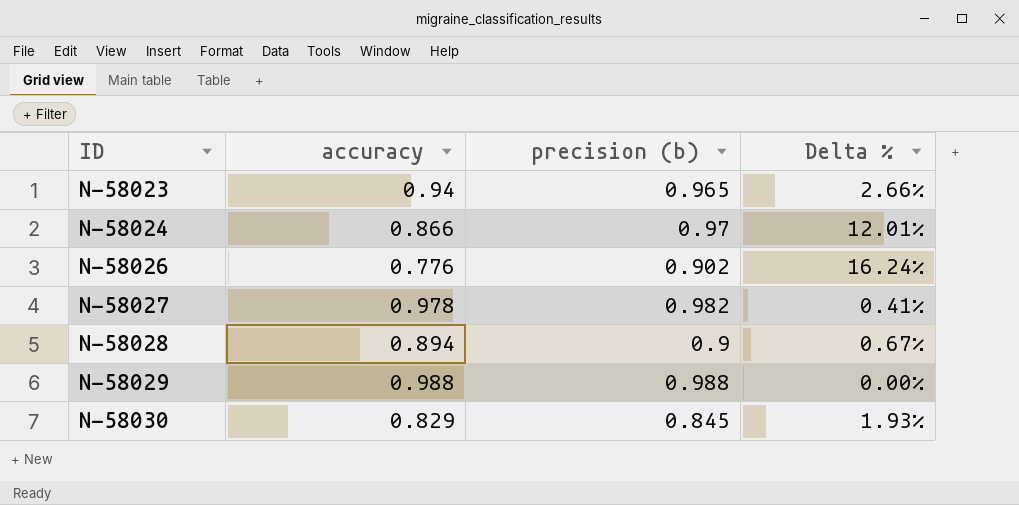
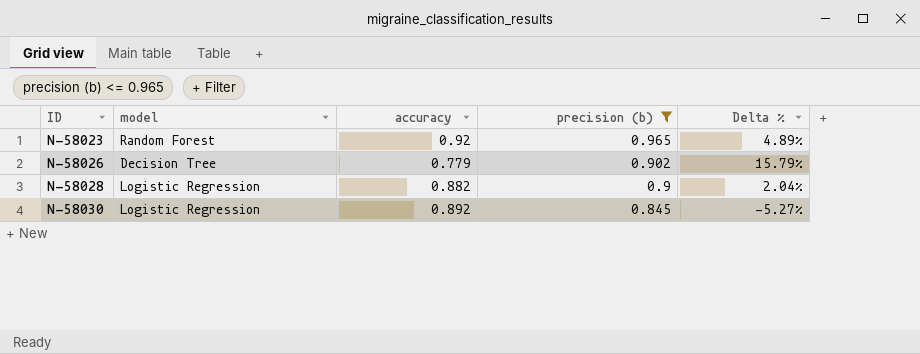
filter: none -> precision (b) <= 0.965
column model | position: none -> 2
N-58023 | accuracy: 0.94 -> 0.92
N-58023 | Delta %: 2.66% -> 4.89%
N-58026 | accuracy: 0.776 -> 0.779
N-58026 | Delta %: 16.24% -> 15.79%
N-58028 | accuracy: 0.894 -> 0.882
N-58028 | Delta %: 0.67% -> 2.04%
N-58030 | accuracy: 0.829 -> 0.892
N-58030 | Delta %: 1.93% -> -5.27%

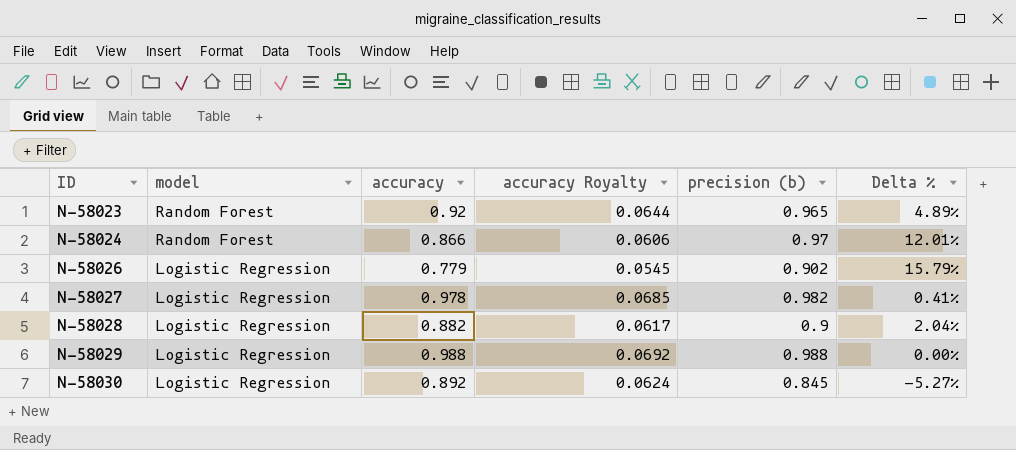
filter: precision (b) <= 0.965 -> none
column accuracy Royalty | formula: none -> [accuracy] * 0.07
N-58026 | model: Decision Tree -> Logistic Regression

